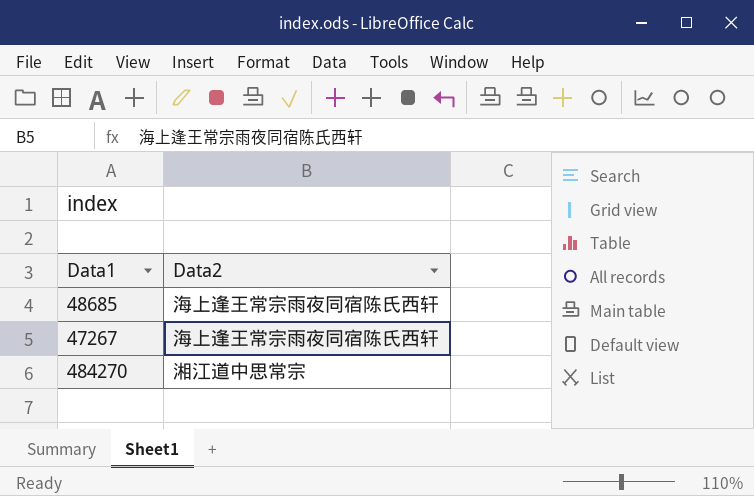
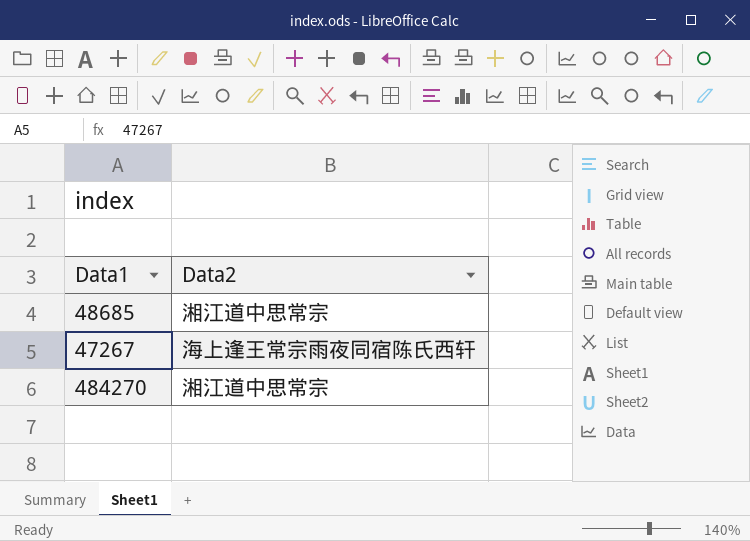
48685 | Data2: 海上逢王常宗雨夜同宿陈氏西轩 -> 湘江道中思常宗

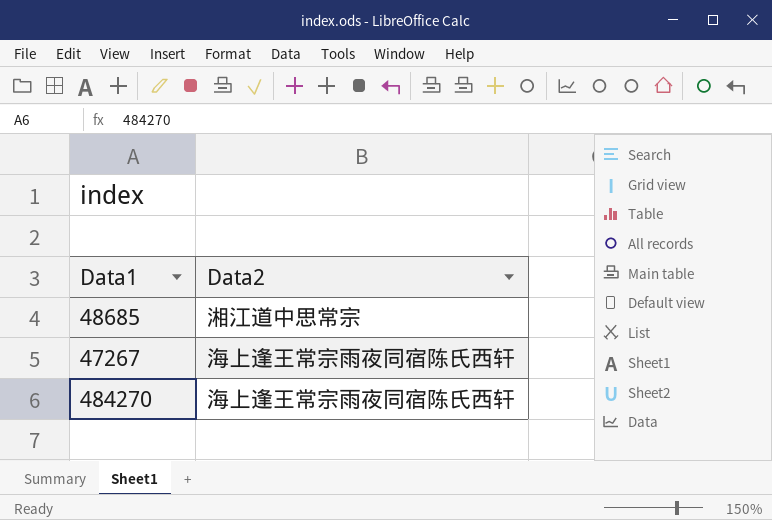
484270 | Data2: 湘江道中思常宗 -> 海上逢王常宗雨夜同宿陈氏西轩

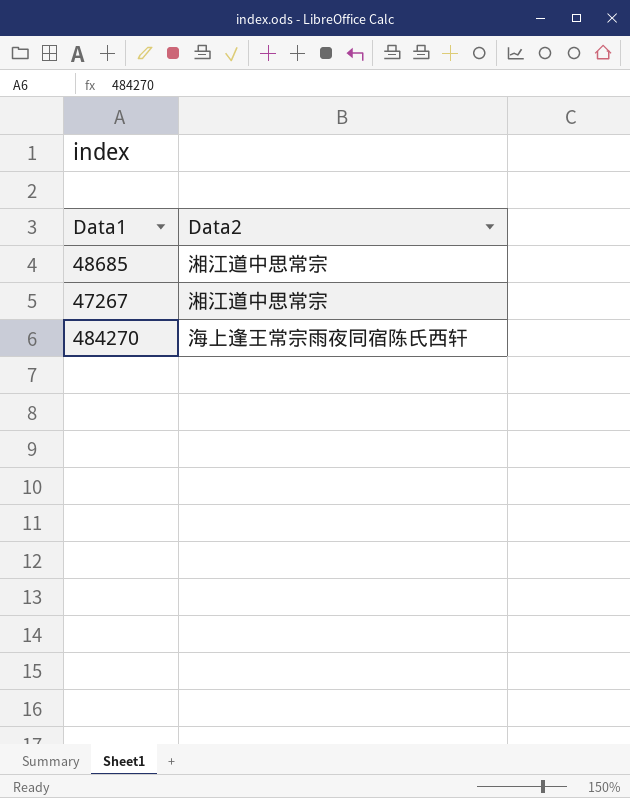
47267 | Data2: 海上逢王常宗雨夜同宿陈氏西轩 -> 湘江道中思常宗

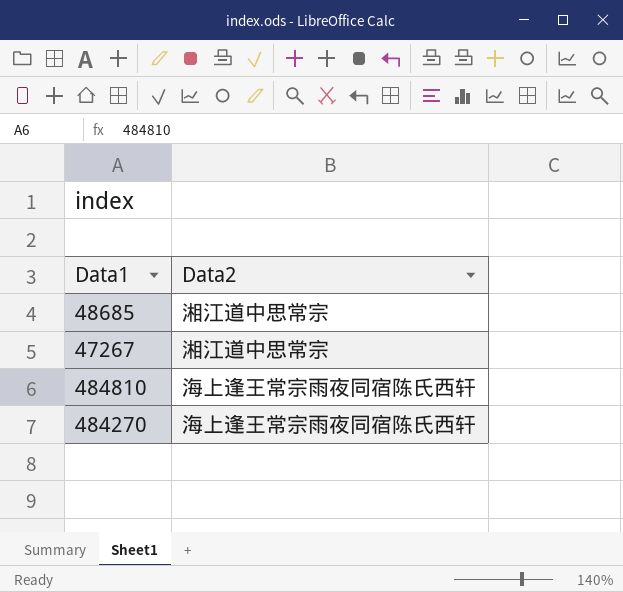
row 484810: none -> 海上逢王常宗雨夜同宿陈氏西轩

